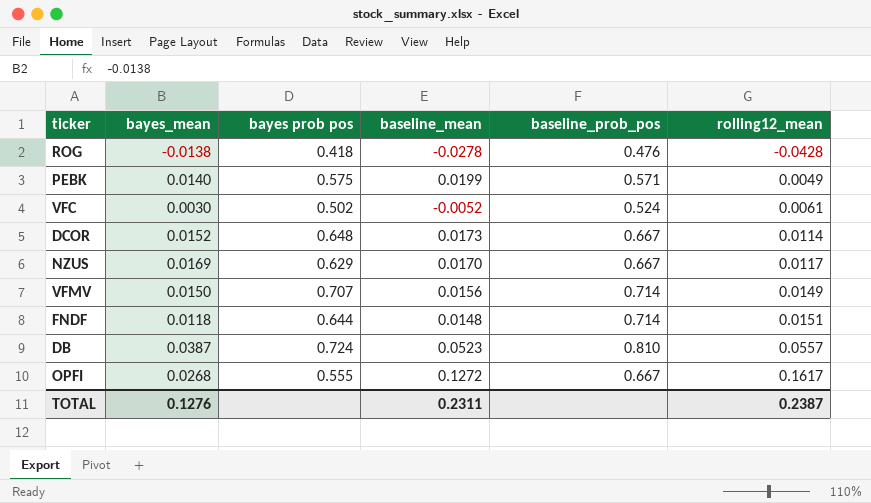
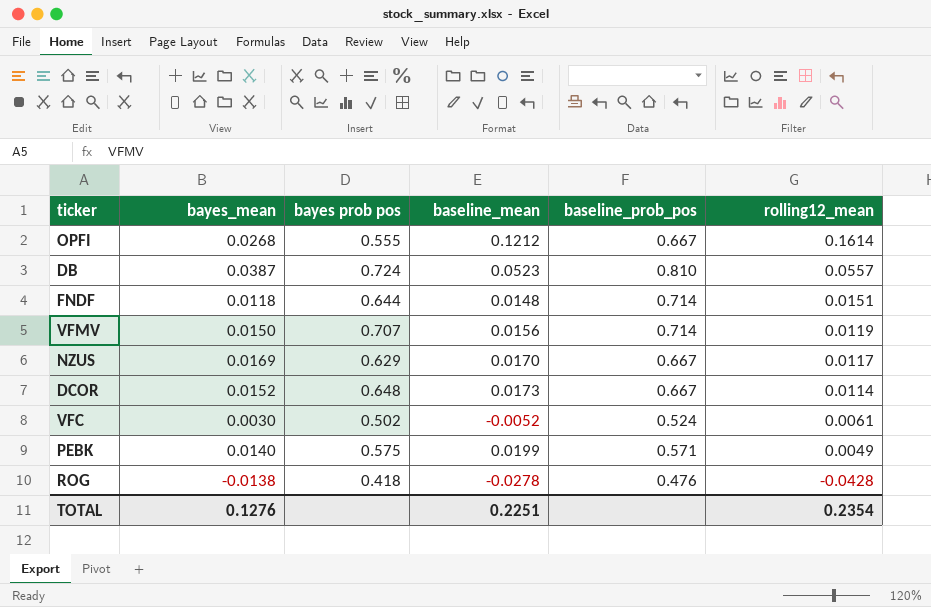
row order: rolling12_mean ascending -> rolling12_mean descending
OPFI | baseline_mean: 0.1272 -> 0.1212
OPFI | rolling12_mean: 0.1617 -> 0.1614
VFMV | rolling12_mean: 0.0149 -> 0.0119
TOTAL | baseline_mean: 0.2311 -> 0.2251
TOTAL | rolling12_mean: 0.2387 -> 0.2354

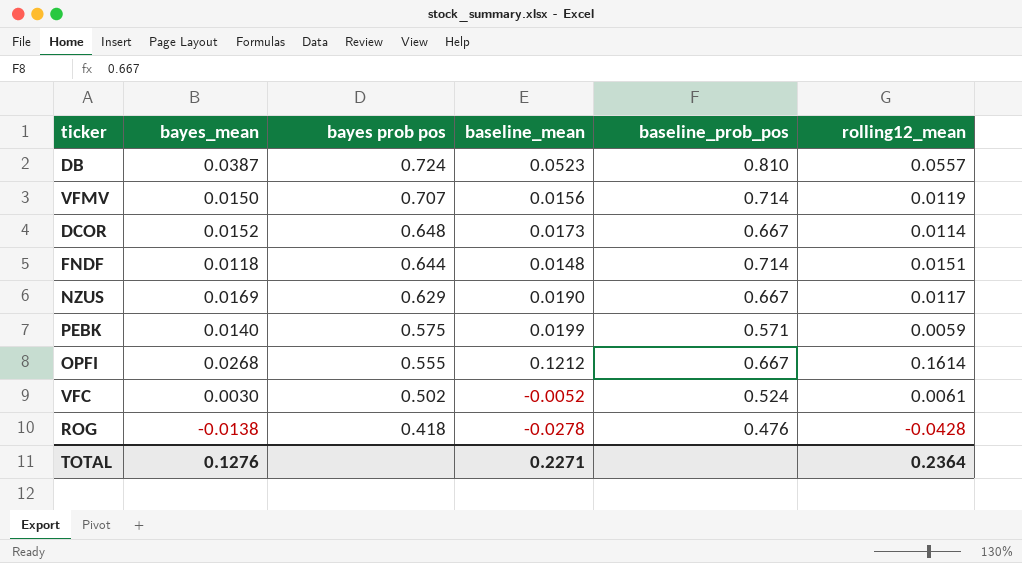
row order: rolling12_mean descending -> bayes prob pos descending
NZUS | baseline_mean: 0.0170 -> 0.0190
PEBK | rolling12_mean: 0.0049 -> 0.0059
TOTAL | baseline_mean: 0.2251 -> 0.2271
TOTAL | rolling12_mean: 0.2354 -> 0.2364

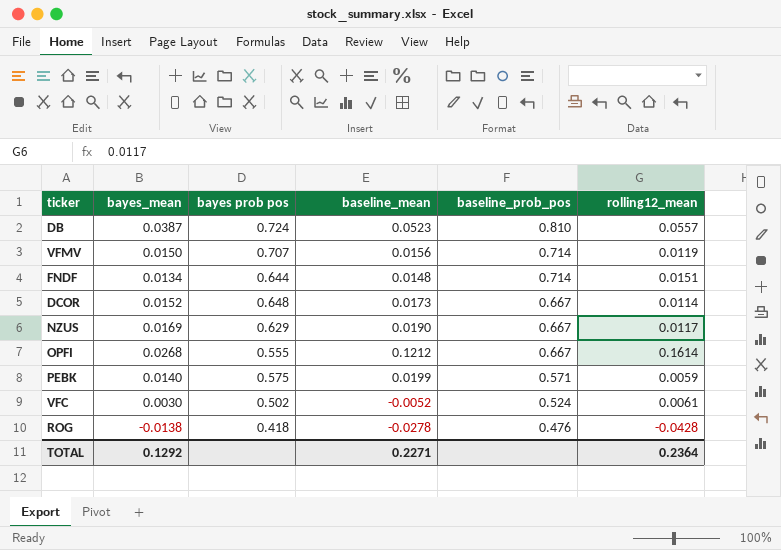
row order: bayes prob pos descending -> baseline_prob_pos descending
FNDF | bayes_mean: 0.0118 -> 0.0134
TOTAL | bayes_mean: 0.1276 -> 0.1292

